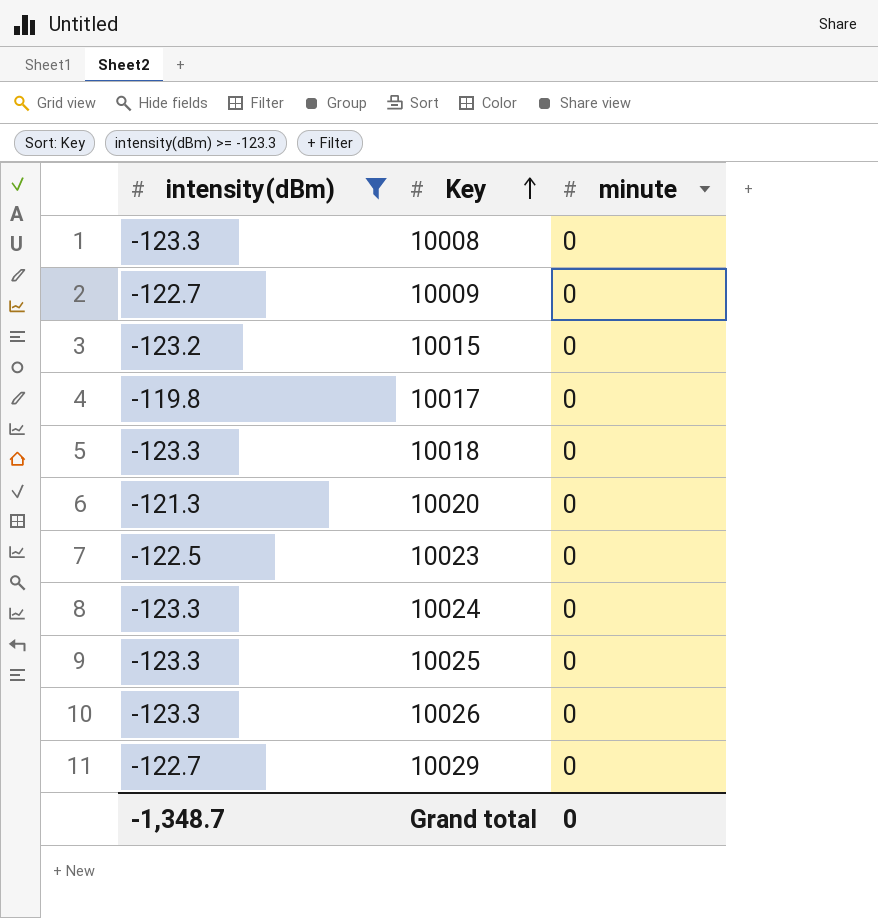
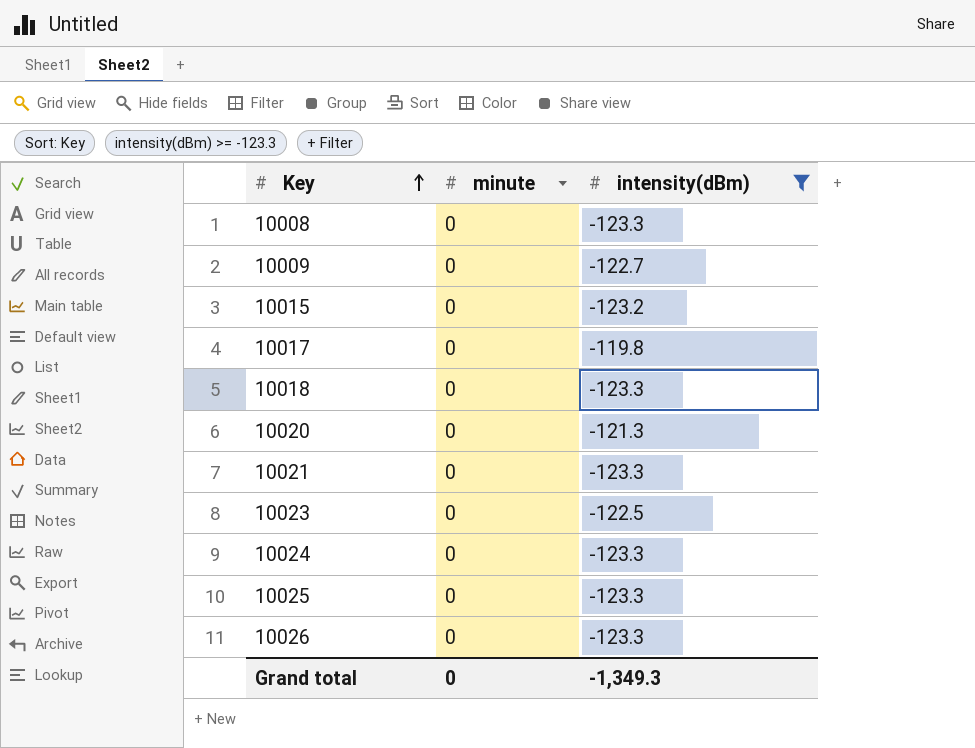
column intensity(dBm) | position: 1 -> 3
row 10029: -122.7 | 0 -> none
row 10021: none -> 0 | -123.3
Grand total | intensity(dBm): -1,348.7 -> -1,349.3

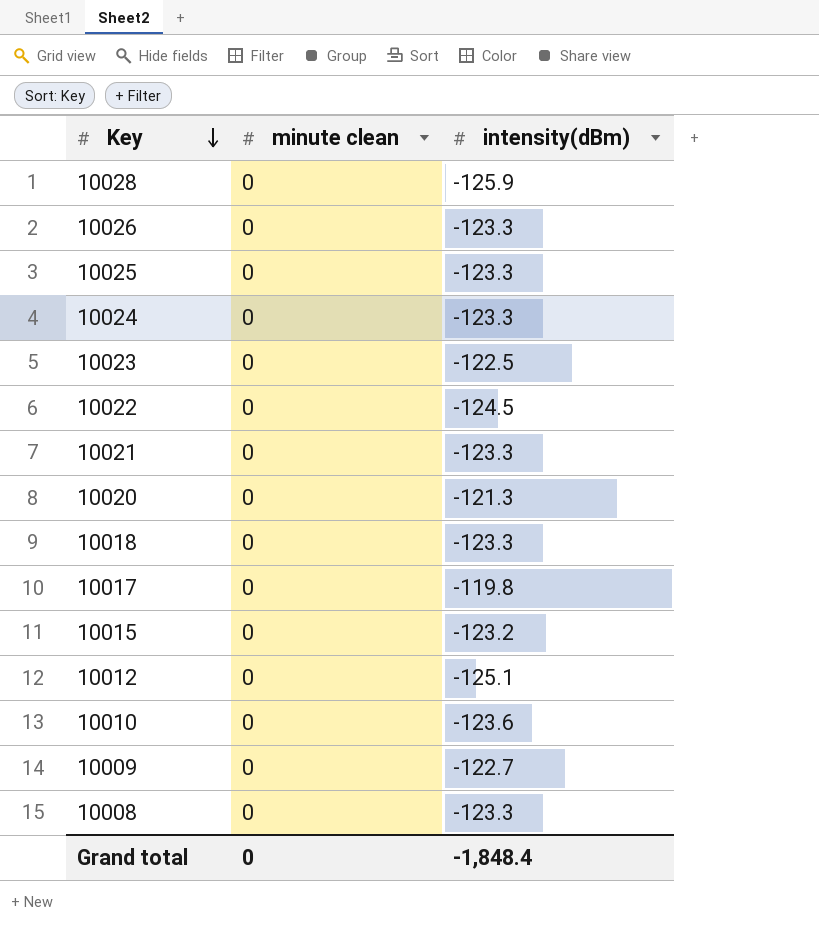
filter: intensity(dBm) >= -123.3 -> none
row order: Key ascending -> Key descending
column name: minute -> minute clean
Grand total | intensity(dBm): -1,349.3 -> -1,848.4

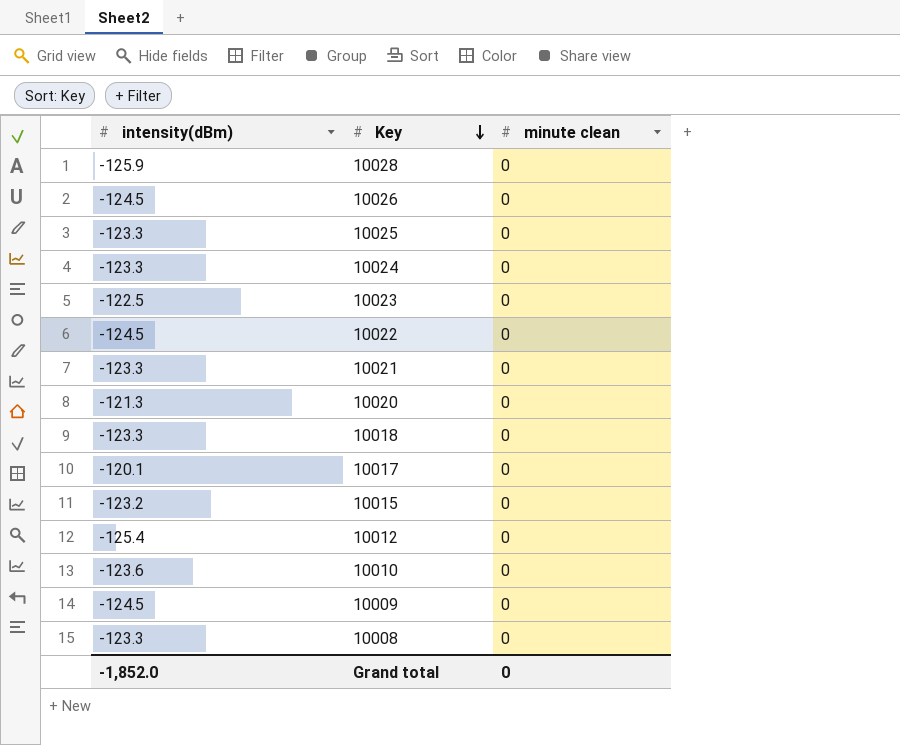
column intensity(dBm) | position: 3 -> 1
10026 | intensity(dBm): -123.3 -> -124.5
10017 | intensity(dBm): -119.8 -> -120.1
10012 | intensity(dBm): -125.1 -> -125.4
10009 | intensity(dBm): -122.7 -> -124.5
Grand total | intensity(dBm): -1,848.4 -> -1,852.0

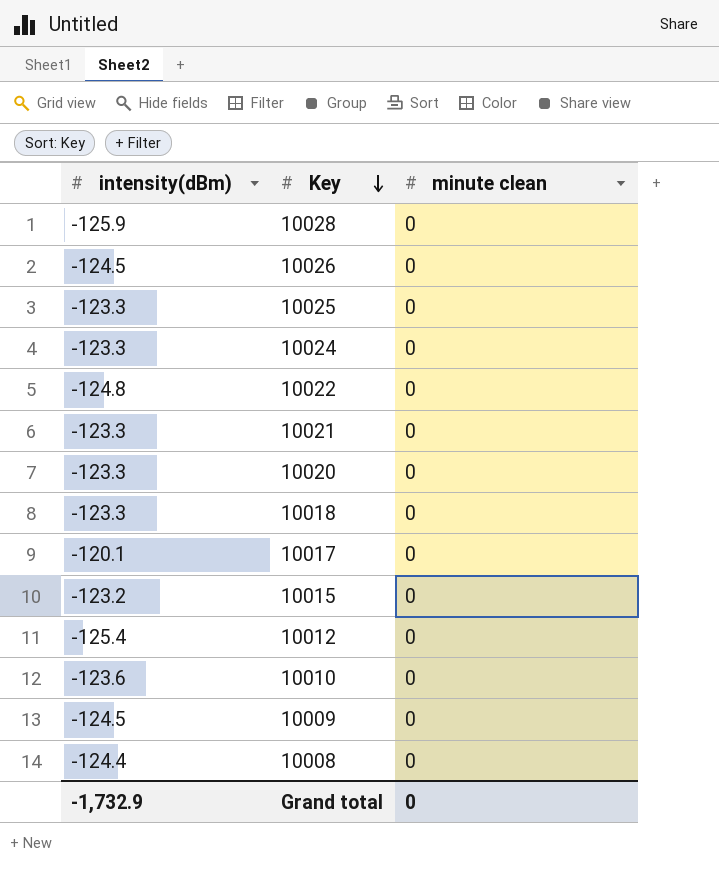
row 10023: -122.5 | 0 -> none
10022 | intensity(dBm): -124.5 -> -124.8
10020 | intensity(dBm): -121.3 -> -123.3
10008 | intensity(dBm): -123.3 -> -124.4
Grand total | intensity(dBm): -1,852.0 -> -1,732.9

